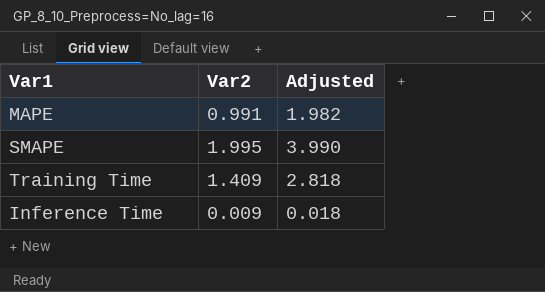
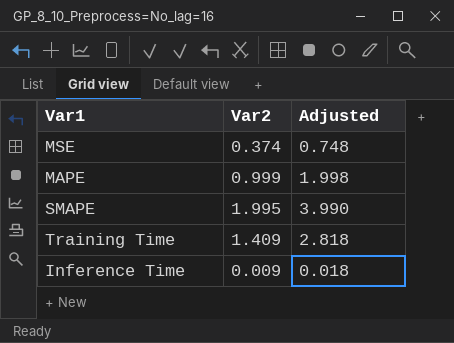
row MSE: none -> 0.374 | 0.748
MAPE | Var2: 0.991 -> 0.999
MAPE | Adjusted: 1.982 -> 1.998

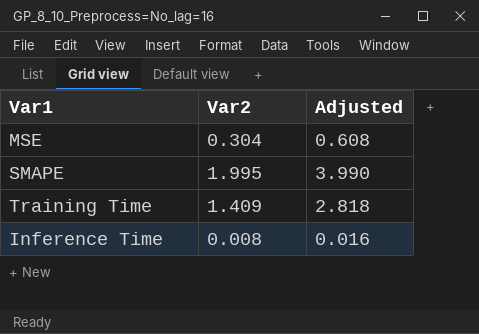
row MAPE: 0.999 | 1.998 -> none
MSE | Var2: 0.374 -> 0.304
MSE | Adjusted: 0.748 -> 0.608
Inference Time | Var2: 0.009 -> 0.008
Inference Time | Adjusted: 0.018 -> 0.016

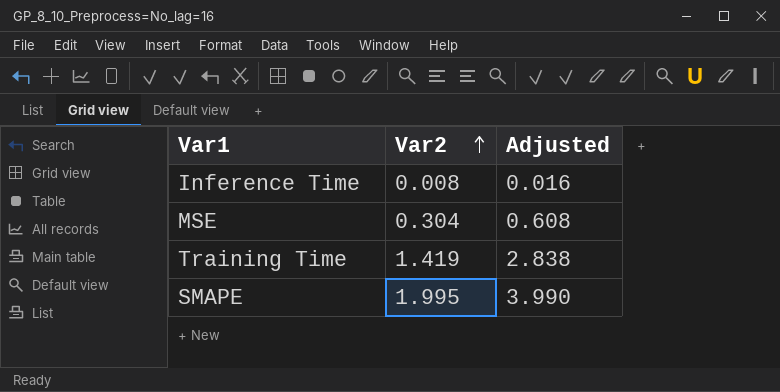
row order: none -> Var2 ascending
Training Time | Var2: 1.409 -> 1.419
Training Time | Adjusted: 2.818 -> 2.838

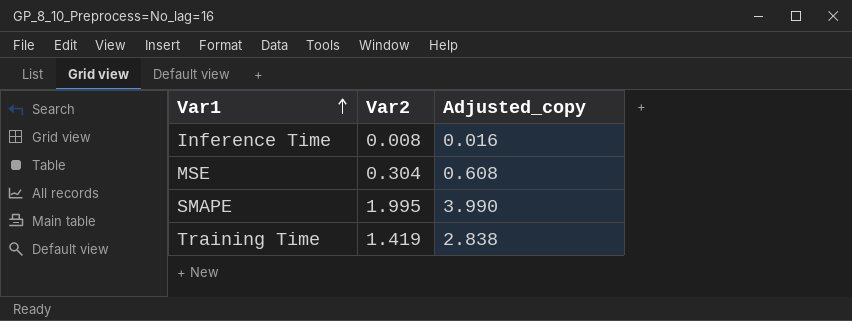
row order: Var2 ascending -> Var1 ascending
column name: Adjusted -> Adjusted_copy

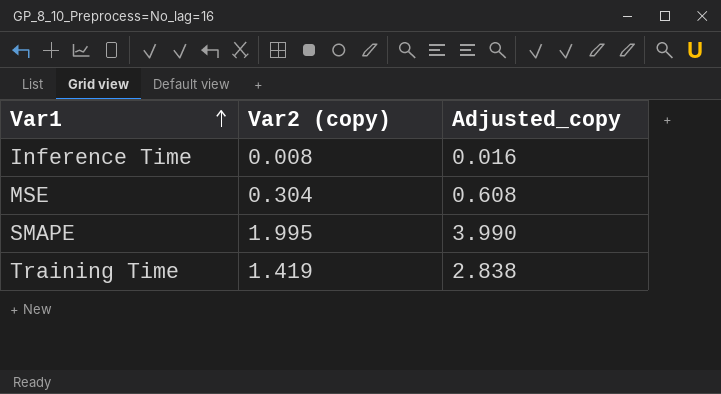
column name: Var2 -> Var2 (copy)

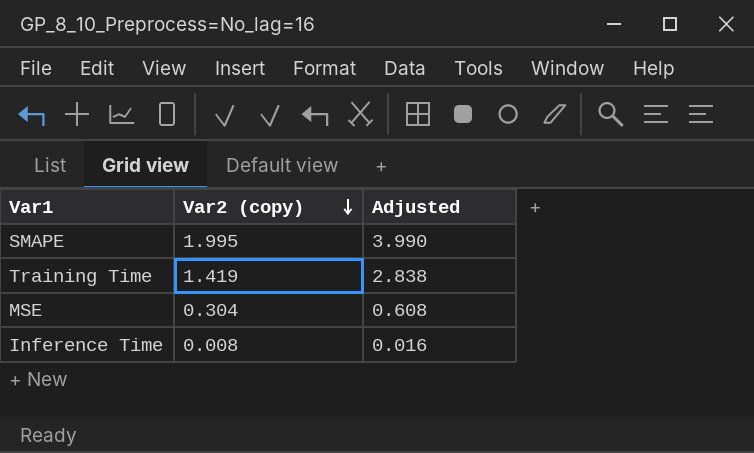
row order: Var1 ascending -> Var2 (copy) descending
column name: Adjusted_copy -> Adjusted

